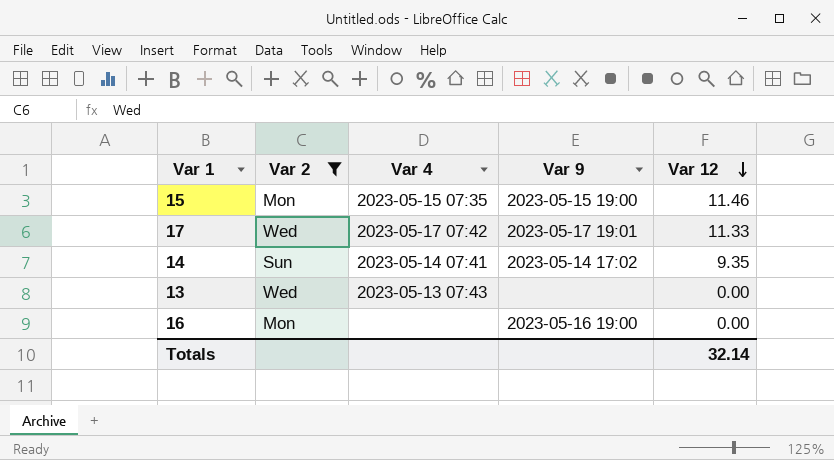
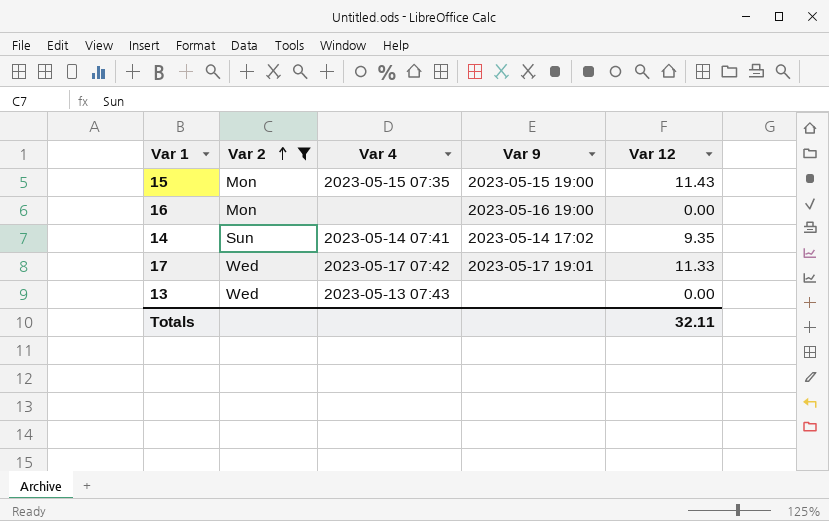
row order: Var 12 descending -> Var 2 ascending
15 | Var 12: 11.46 -> 11.43
Totals | Var 12: 32.14 -> 32.11

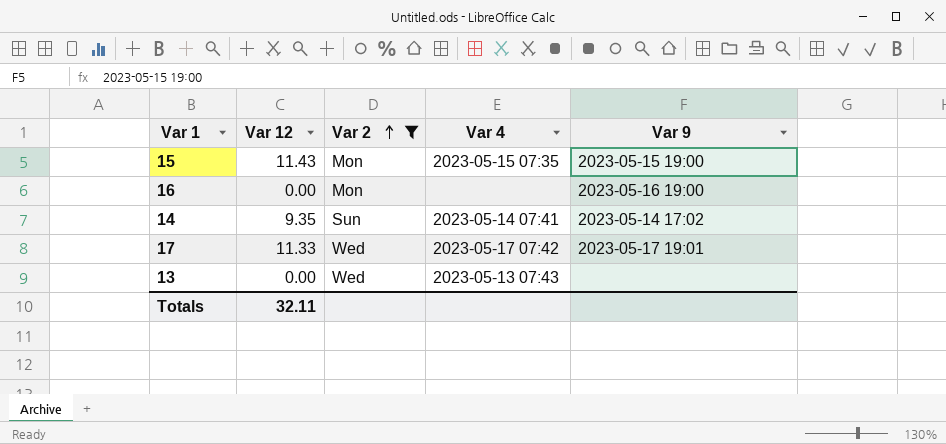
column Var 12 | position: 5 -> 2

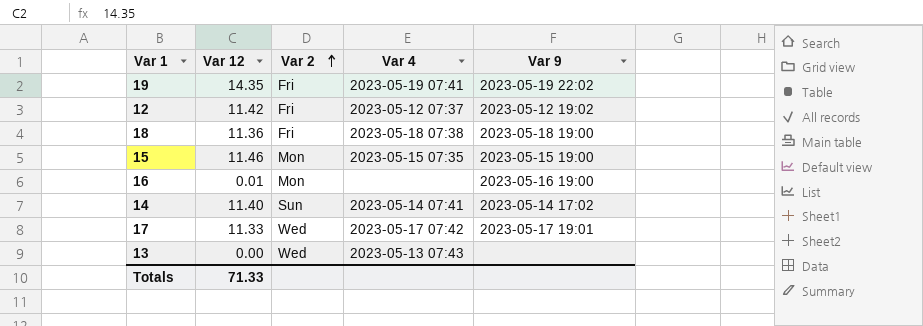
filter: Var 2 != Fri -> none
15 | Var 12: 11.43 -> 11.46
16 | Var 12: 0.00 -> 0.01
14 | Var 12: 9.35 -> 11.40
Totals | Var 12: 32.11 -> 71.33

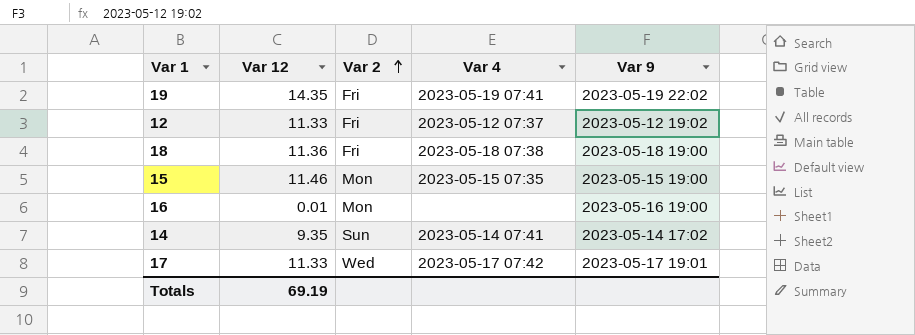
row 13: 0.00 | Wed | 2023-05-13 07:43 | none -> none
12 | Var 12: 11.42 -> 11.33
14 | Var 12: 11.40 -> 9.35
Totals | Var 12: 71.33 -> 69.19

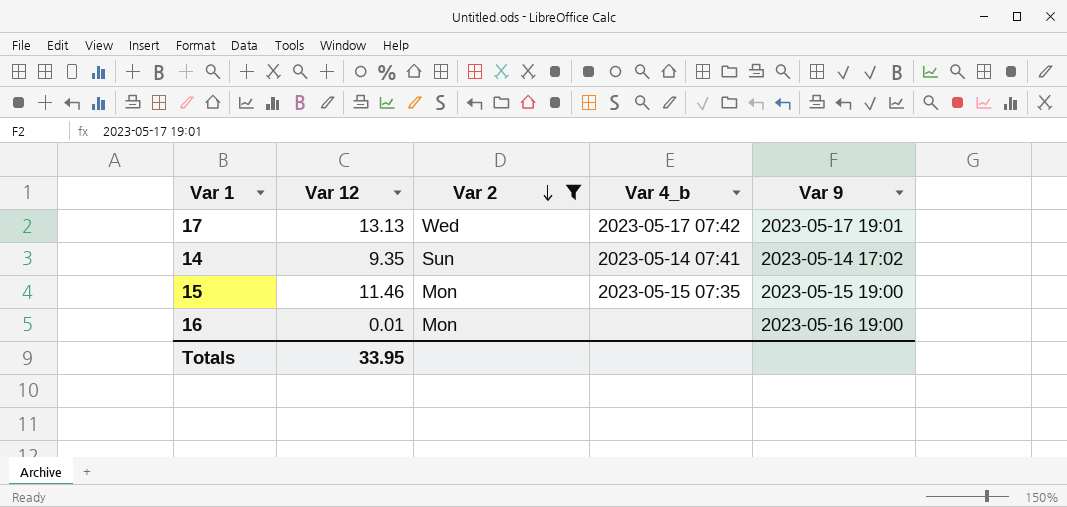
filter: none -> Var 2 != Fri
row order: Var 2 ascending -> Var 2 descending
column name: Var 4 -> Var 4_b
17 | Var 12: 11.33 -> 13.13
Totals | Var 12: 69.19 -> 33.95

